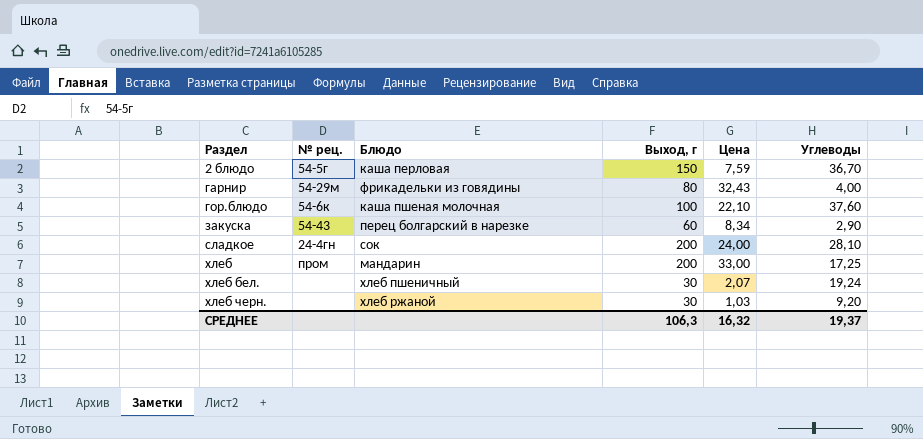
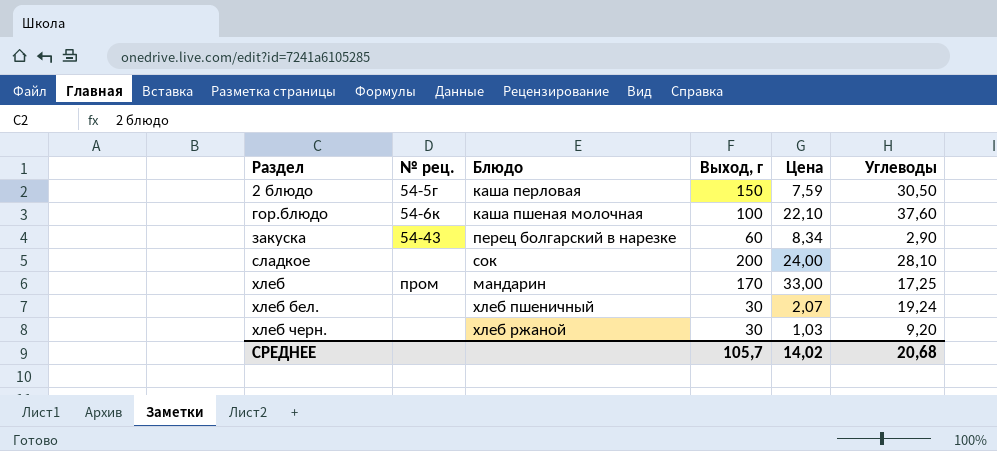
row гарнир: 54-29м | фрикадельки из говядины | 80 | 32,43 | 4,00 -> none
2 блюдо | Углеводы: 36,70 -> 30,50
сладкое | № рец.: 24-4гн -> none
хлеб | Выход, г: 200 -> 170
СРЕДНЕЕ | Выход, г: 106,3 -> 105,7
СРЕДНЕЕ | Цена: 16,32 -> 14,02
СРЕДНЕЕ | Углеводы: 19,37 -> 20,68

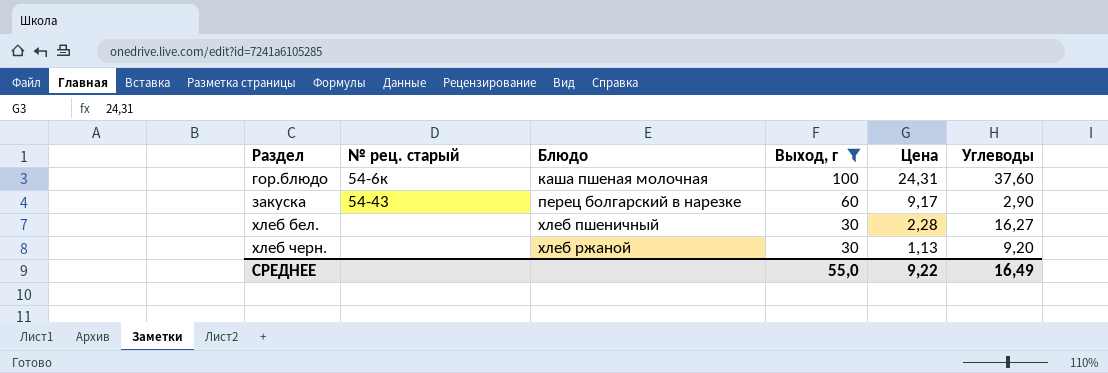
filter: none -> Выход, г <= 100
column name: № рец. -> № рец. старый
гор.блюдо | Цена: 22,10 -> 24,31
закуска | Цена: 8,34 -> 9,17
хлеб бел. | Цена: 2,07 -> 2,28
хлеб бел. | Углеводы: 19,24 -> 16,27
хлеб черн. | Цена: 1,03 -> 1,13
СРЕДНЕЕ | Выход, г: 105,7 -> 55,0
СРЕДНЕЕ | Цена: 14,02 -> 9,22
СРЕДНЕЕ | Углеводы: 20,68 -> 16,49

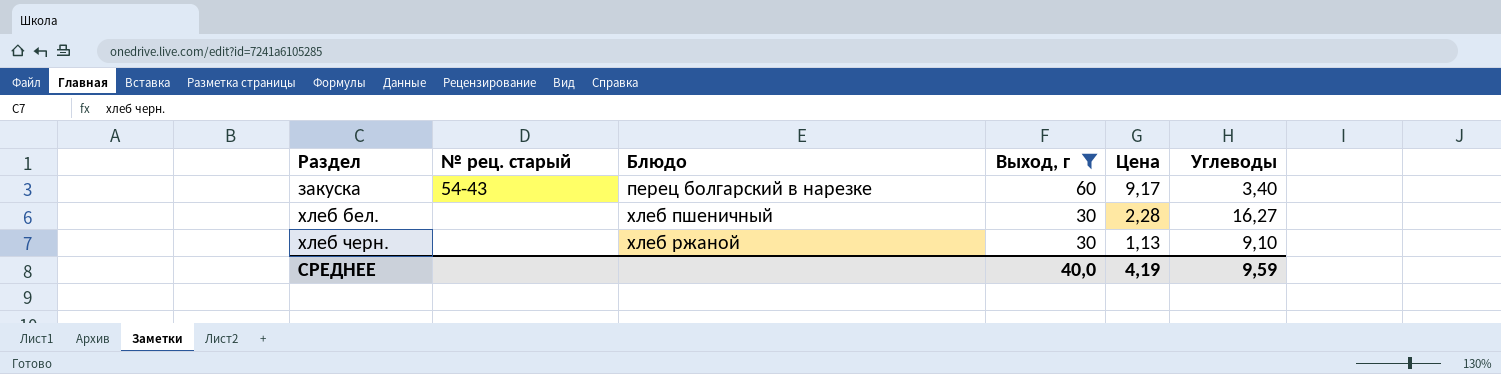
row гор.блюдо: 54-6к | каша пшеная молочная | 100 | 24,31 | 37,60 -> none
закуска | Углеводы: 2,90 -> 3,40
хлеб черн. | Углеводы: 9,20 -> 9,10
СРЕДНЕЕ | Выход, г: 55,0 -> 40,0
СРЕДНЕЕ | Цена: 9,22 -> 4,19
СРЕДНЕЕ | Углеводы: 16,49 -> 9,59

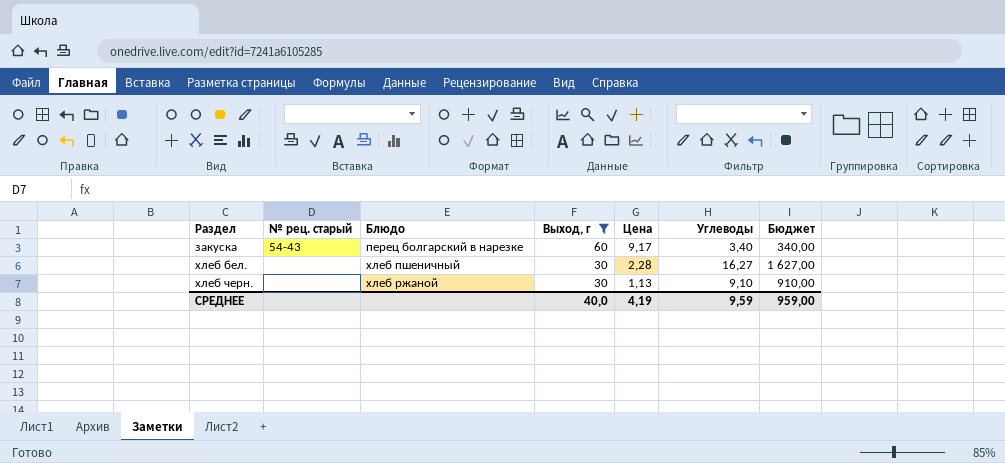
column Бюджет | formula: none -> [Углеводы] * 100

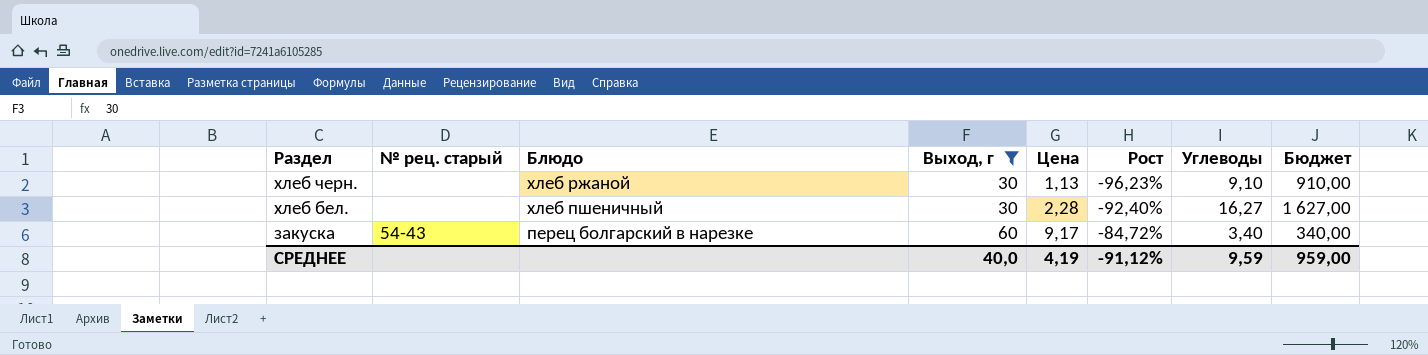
row order: Раздел ascending -> Раздел descending
column Рост | formula: none -> ([Цена] - [Выход, г]) / [Выход, г]

